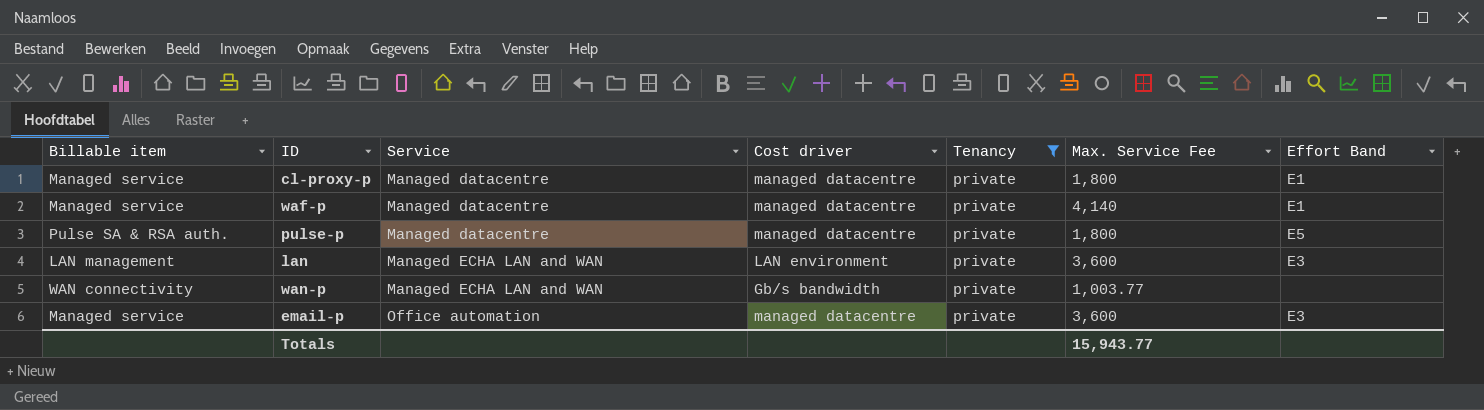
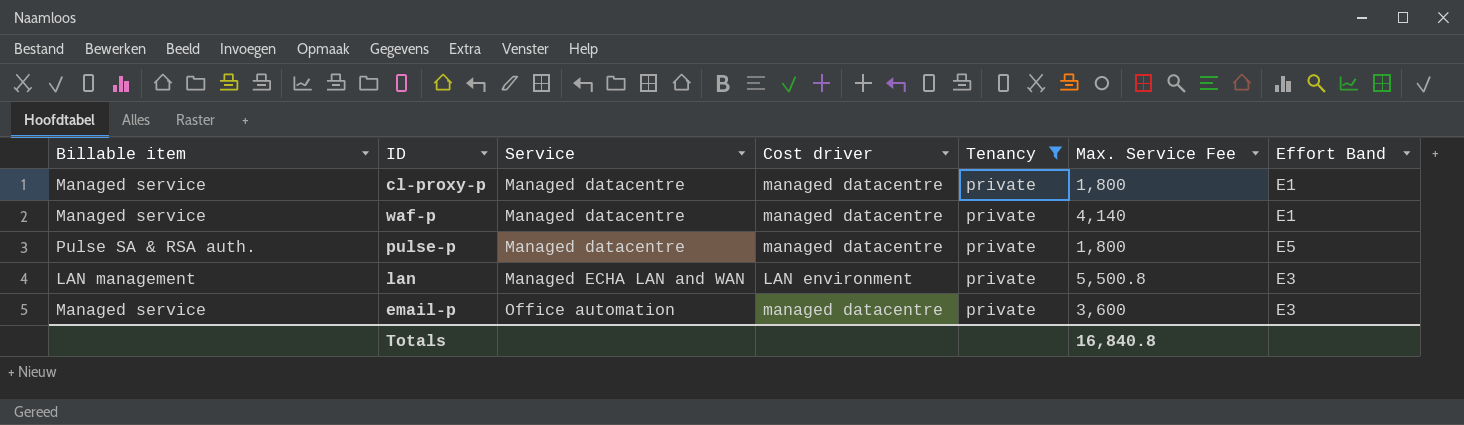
row wan-p: WAN connectivity | Managed ECHA LAN and WAN | Gb/s bandwidth | private | 1,003.77 | none -> none
lan | Max. Service Fee: 3,600 -> 5,500.8
Totals | Max. Service Fee: 15,943.77 -> 16,840.8

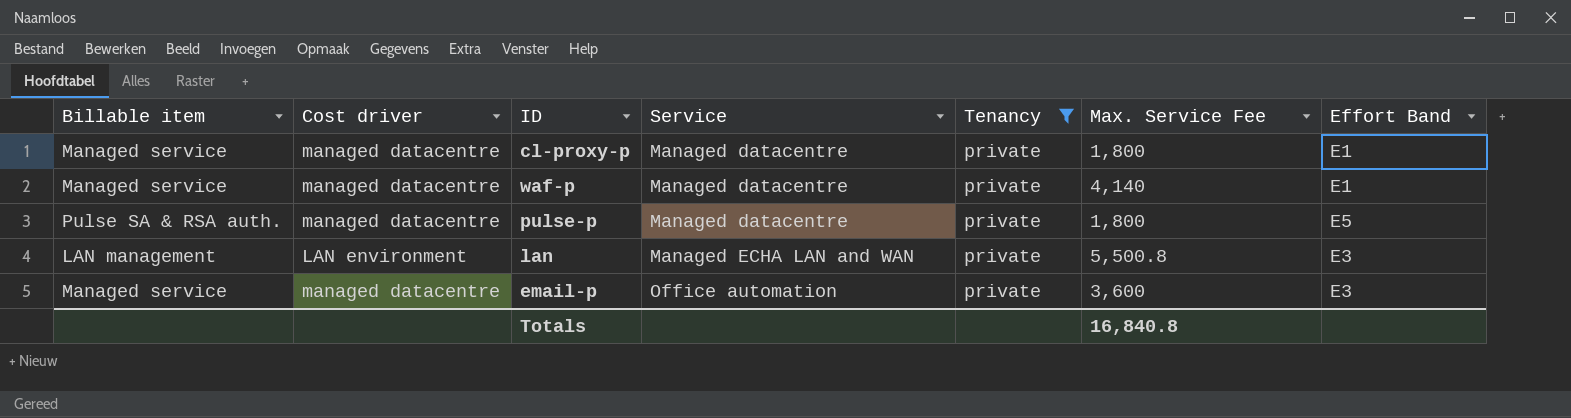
column Cost driver | position: 4 -> 2

